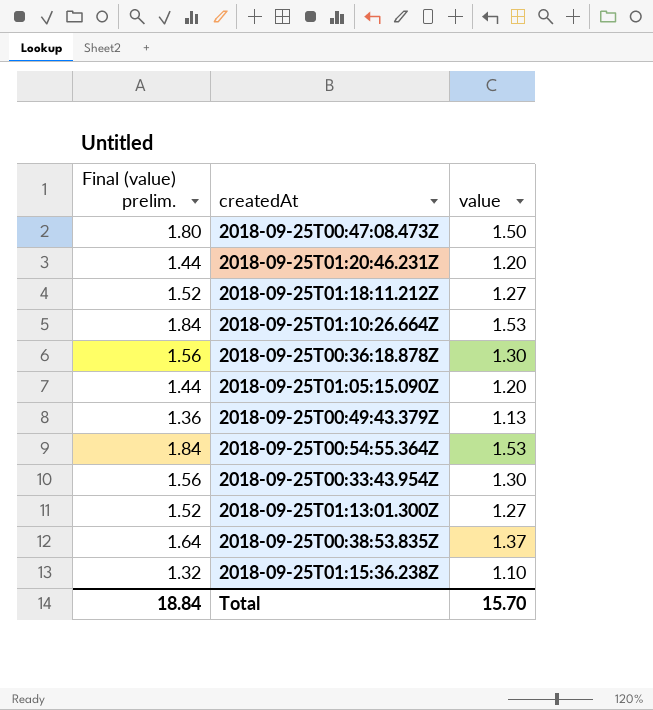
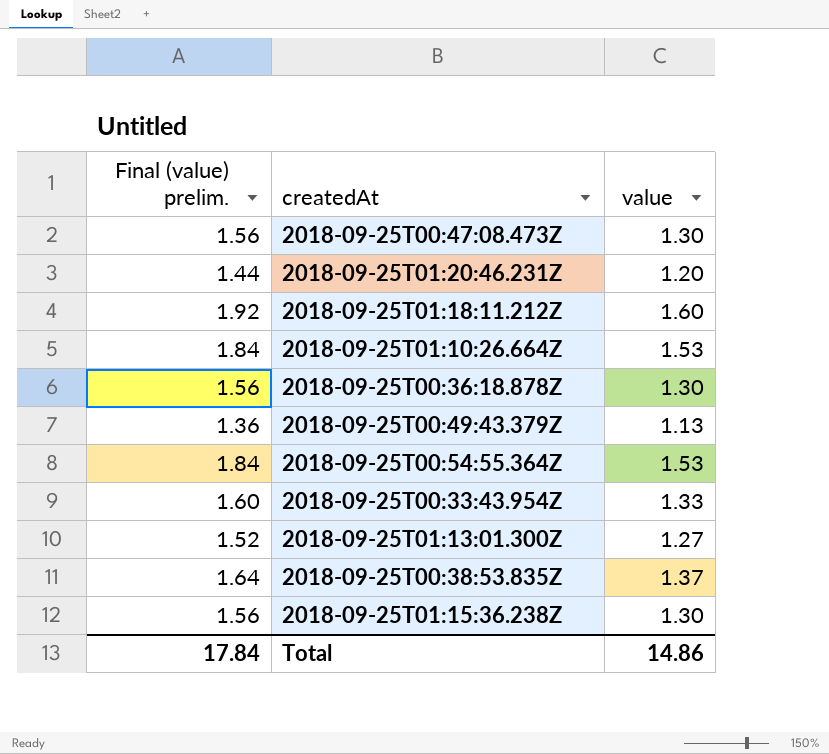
row 2018-09-25T01:05:15.090Z: 1.44 | 1.20 -> none
2018-09-25T00:47:08.473Z | Final (value) prelim.: 1.80 -> 1.56
2018-09-25T00:47:08.473Z | value: 1.50 -> 1.30
2018-09-25T01:18:11.212Z | Final (value) prelim.: 1.52 -> 1.92
2018-09-25T01:18:11.212Z | value: 1.27 -> 1.60
2018-09-25T00:33:43.954Z | Final (value) prelim.: 1.56 -> 1.60
2018-09-25T00:33:43.954Z | value: 1.30 -> 1.33
2018-09-25T01:15:36.238Z | Final (value) prelim.: 1.32 -> 1.56
2018-09-25T01:15:36.238Z | value: 1.10 -> 1.30
Total | Final (value) prelim.: 18.84 -> 17.84
Total | value: 15.70 -> 14.86

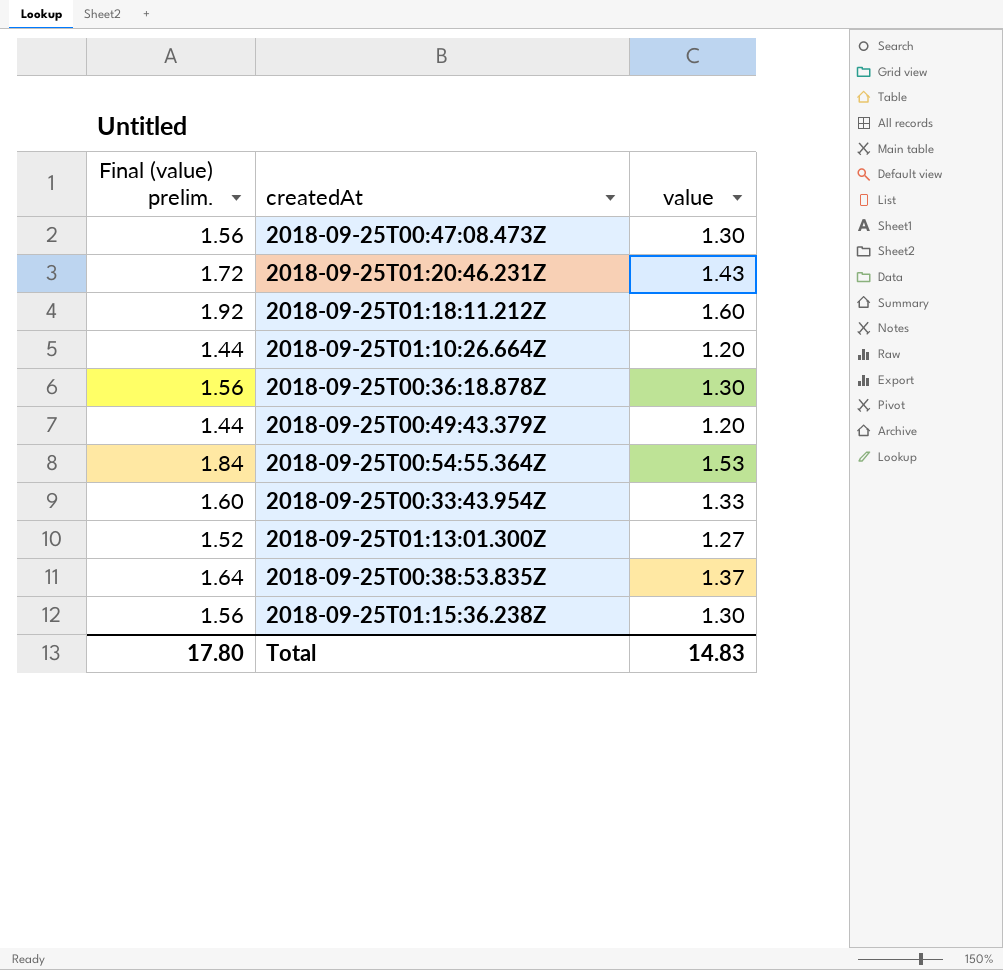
2018-09-25T01:20:46.231Z | Final (value) prelim.: 1.44 -> 1.72
2018-09-25T01:20:46.231Z | value: 1.20 -> 1.43
2018-09-25T01:10:26.664Z | Final (value) prelim.: 1.84 -> 1.44
2018-09-25T01:10:26.664Z | value: 1.53 -> 1.20
2018-09-25T00:49:43.379Z | Final (value) prelim.: 1.36 -> 1.44
2018-09-25T00:49:43.379Z | value: 1.13 -> 1.20
Total | Final (value) prelim.: 17.84 -> 17.80
Total | value: 14.86 -> 14.83

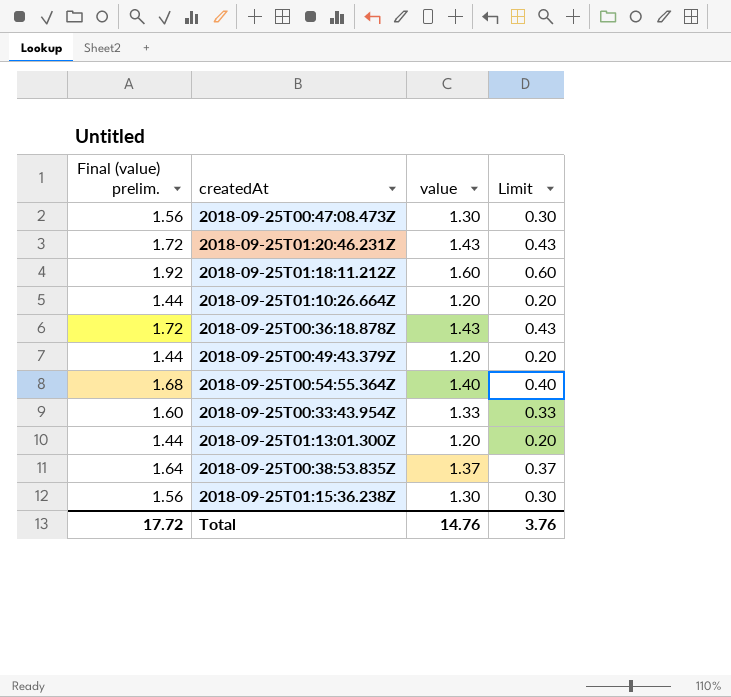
column Limit | formula: none -> [value] - 1
2018-09-25T00:36:18.878Z | Final (value) prelim.: 1.56 -> 1.72
2018-09-25T00:36:18.878Z | value: 1.30 -> 1.43
2018-09-25T00:54:55.364Z | Final (value) prelim.: 1.84 -> 1.68
2018-09-25T00:54:55.364Z | value: 1.53 -> 1.40
2018-09-25T01:13:01.300Z | Final (value) prelim.: 1.52 -> 1.44
2018-09-25T01:13:01.300Z | value: 1.27 -> 1.20
Total | Final (value) prelim.: 17.80 -> 17.72
Total | value: 14.83 -> 14.76

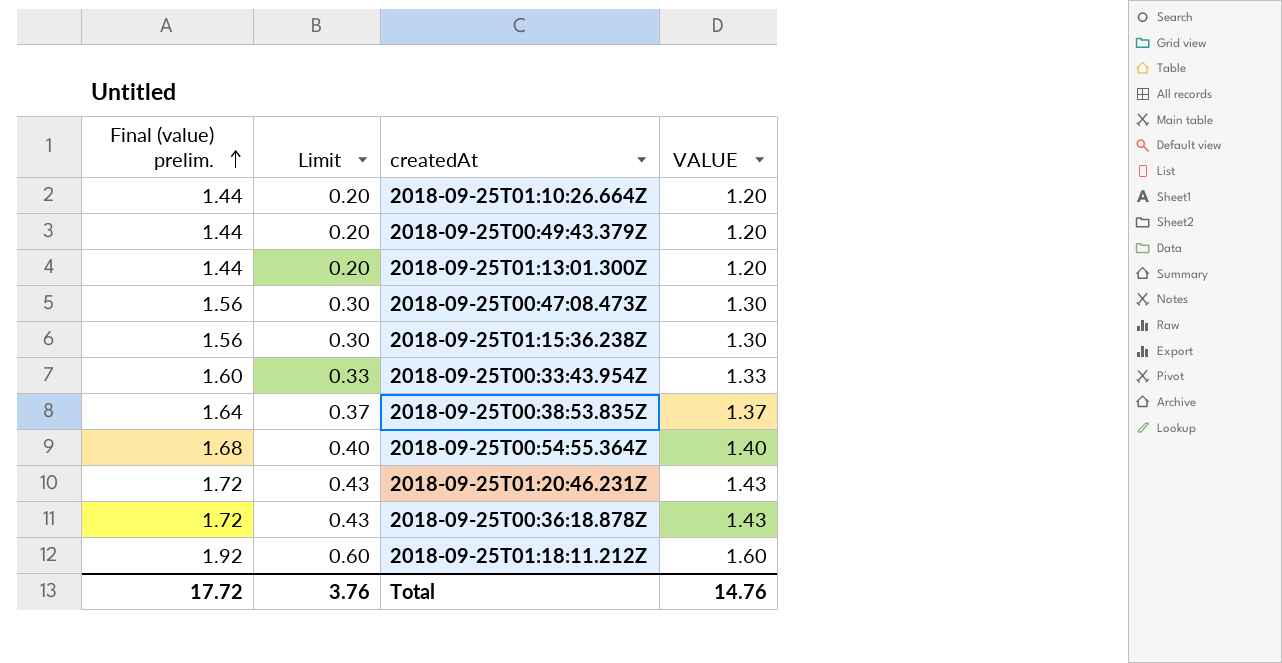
row order: none -> Final (value) prelim. ascending
column Limit | position: 4 -> 2
column name: value -> VALUE

